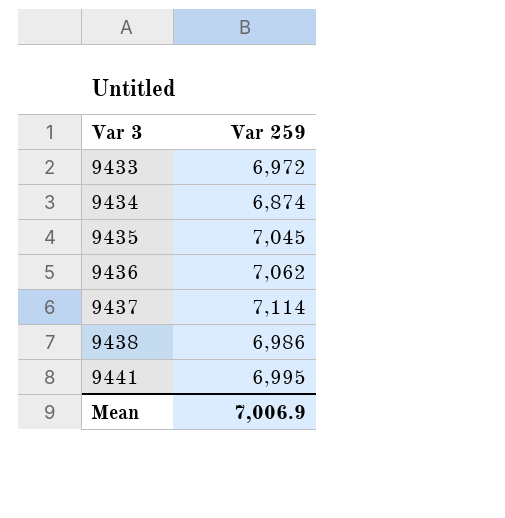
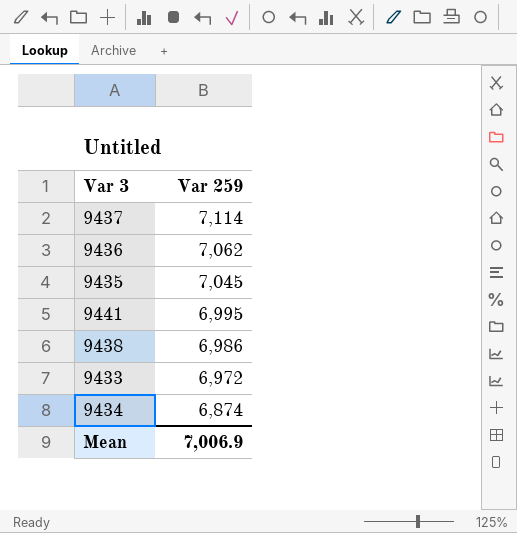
row order: Var 3 ascending -> Var 259 descending

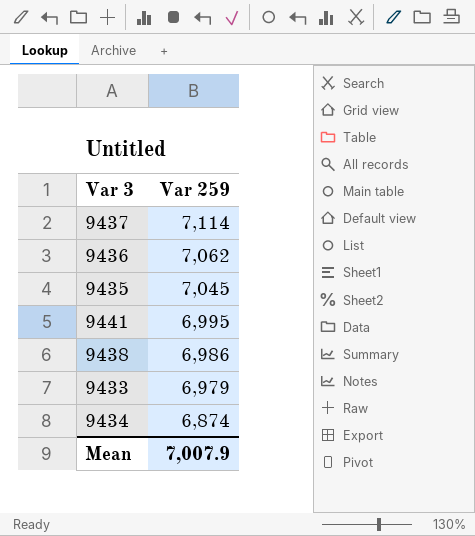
9433 | Var 259: 6,972 -> 6,979
Mean | Var 259: 7,006.9 -> 7,007.9

